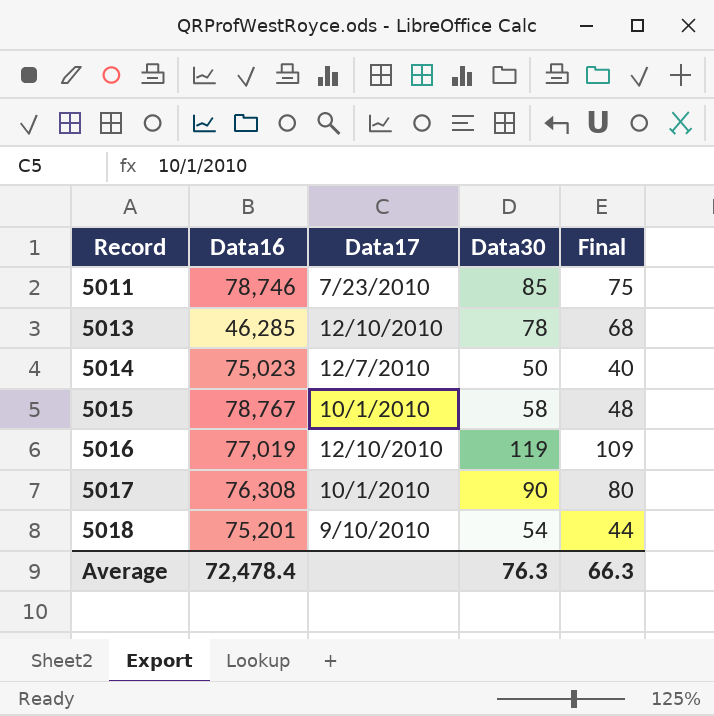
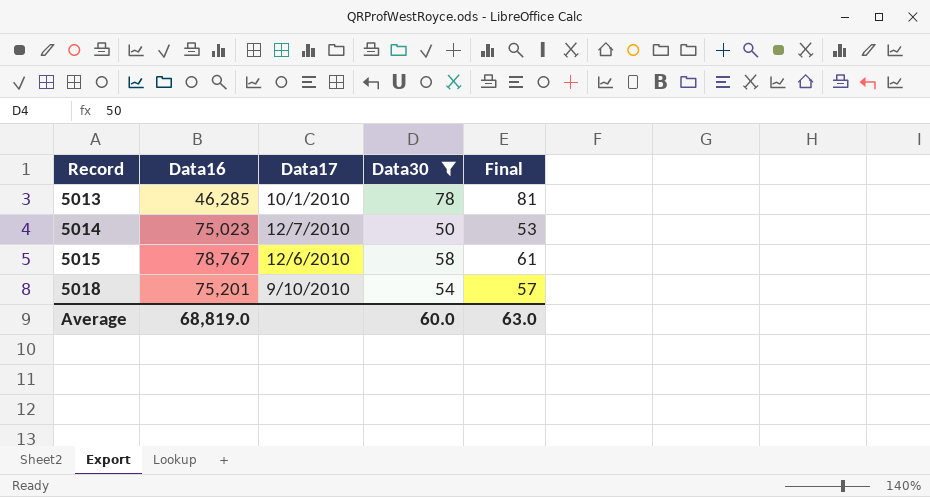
filter: none -> Data30 <= 78
column Final | formula: [Data30] - 10 -> [Data30] + 3
5013 | Data17: 12/10/2010 -> 10/1/2010
5015 | Data17: 10/1/2010 -> 12/6/2010
Average | Data16: 72,478.4 -> 68,819.0
Average | Data30: 76.3 -> 60.0
Average | Final: 66.3 -> 63.0

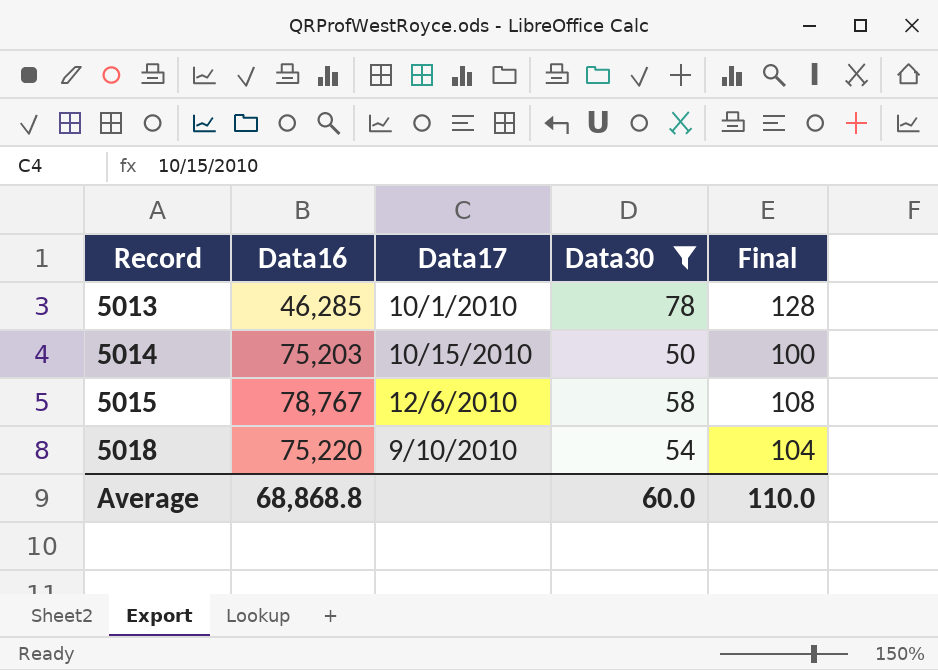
column Final | formula: [Data30] + 3 -> [Data30] + 50
5014 | Data16: 75,023 -> 75,203
5014 | Data17: 12/7/2010 -> 10/15/2010
5018 | Data16: 75,201 -> 75,220
Average | Data16: 68,819.0 -> 68,868.8
Average | Final: 63.0 -> 110.0

